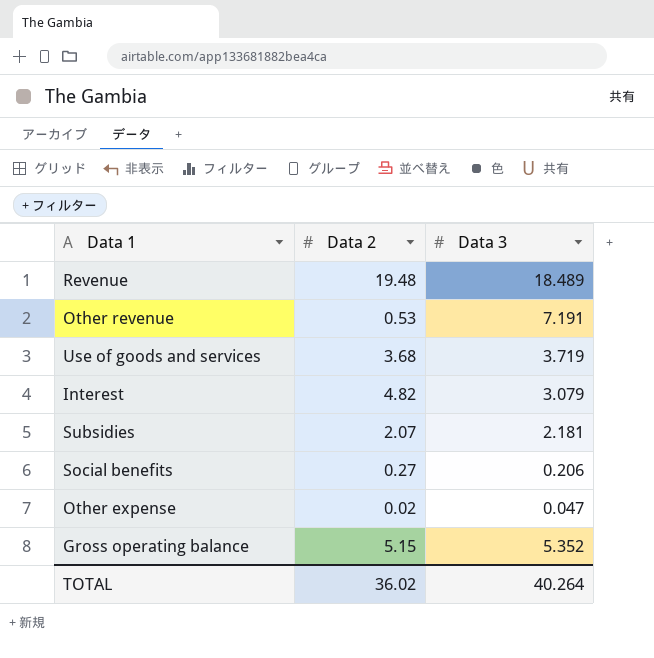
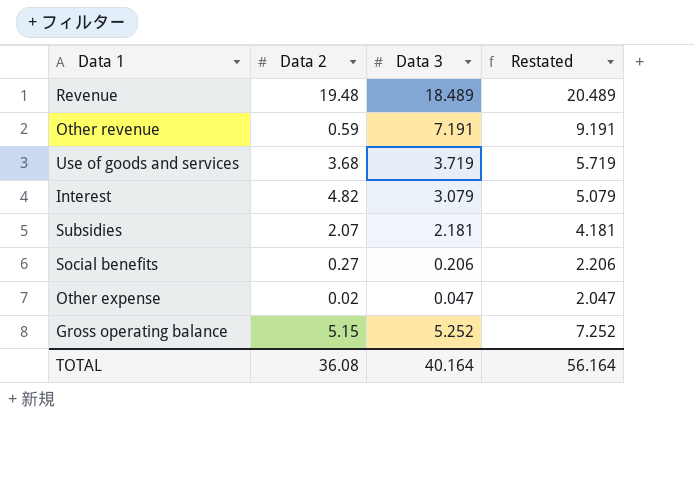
column Restated | formula: none -> [Data 3] + 2
Other revenue | Data 2: 0.53 -> 0.59
Gross operating balance | Data 3: 5.352 -> 5.252
TOTAL | Data 2: 36.02 -> 36.08
TOTAL | Data 3: 40.264 -> 40.164

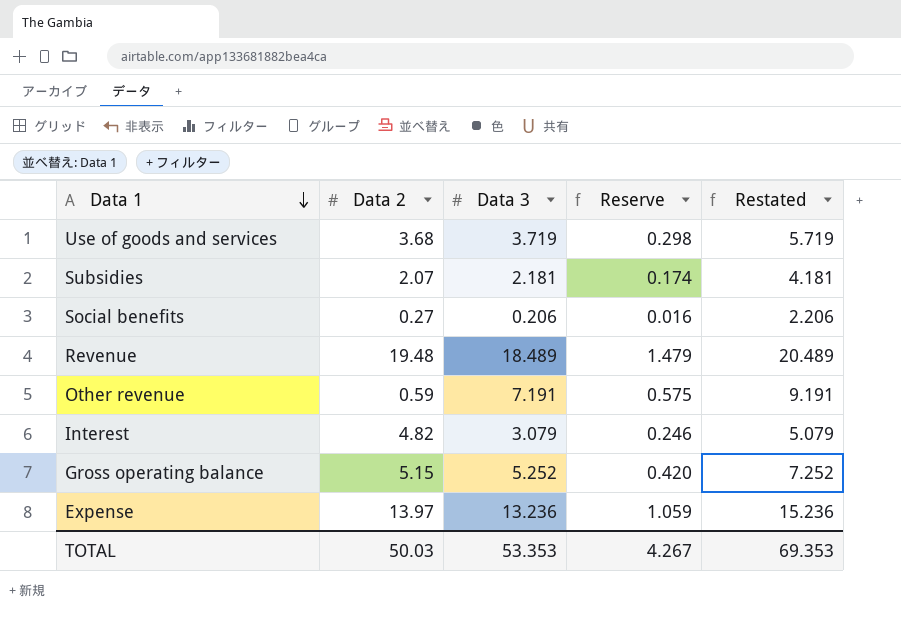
row order: none -> Data 1 descending
column Reserve | formula: none -> [Data 3] * 0.08
row Other expense: 0.02 | 0.047 | 2.047 -> none
row Expense: none -> 13.97 | 13.236 | 1.059 | 15.236
TOTAL | Data 2: 36.08 -> 50.03
TOTAL | Data 3: 40.164 -> 53.353
TOTAL | Restated: 56.164 -> 69.353

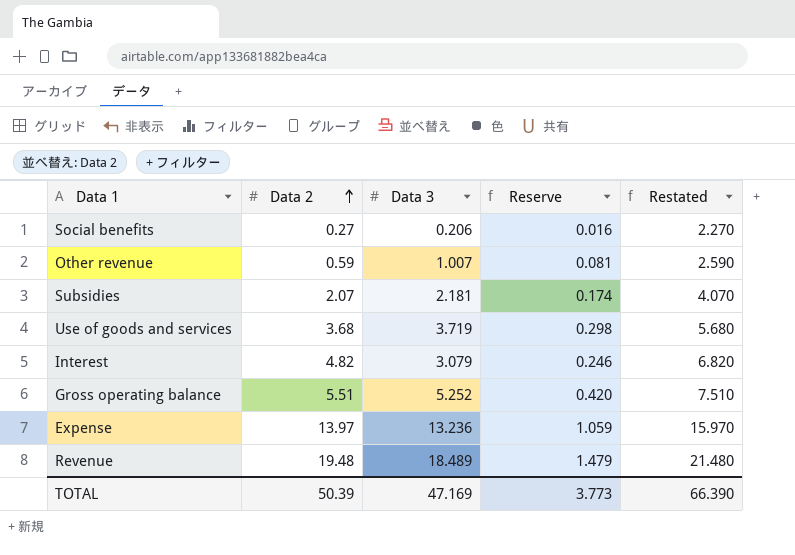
row order: Data 1 descending -> Data 2 ascending
column Restated | formula: [Data 3] + 2 -> [Data 2] + 2
Other revenue | Data 3: 7.191 -> 1.007
Other revenue | Reserve: 0.575 -> 0.081
Gross operating balance | Data 2: 5.15 -> 5.51
TOTAL | Data 2: 50.03 -> 50.39
TOTAL | Data 3: 53.353 -> 47.169
TOTAL | Reserve: 4.267 -> 3.773
TOTAL | Restated: 69.353 -> 66.390

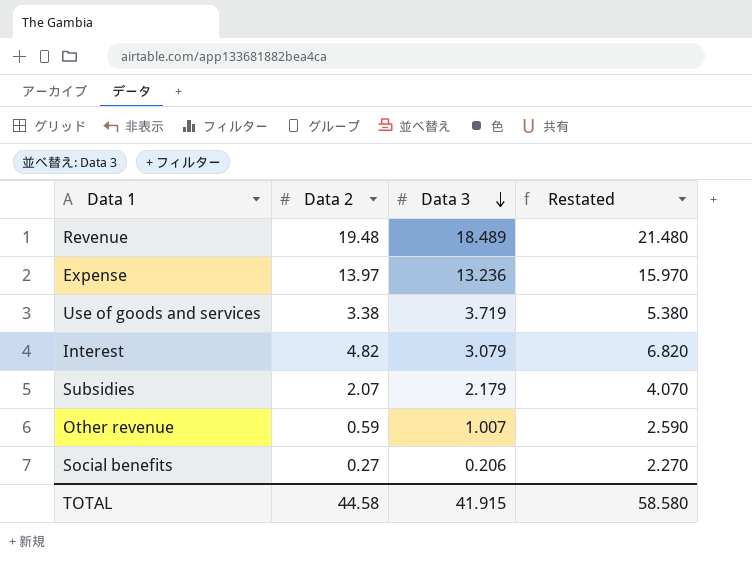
row order: Data 2 ascending -> Data 3 descending
column Reserve | formula: [Data 3] * 0.08 -> none
row Gross operating balance: 5.51 | 5.252 | 0.420 | 7.510 -> none
Use of goods and services | Data 2: 3.68 -> 3.38
Use of goods and services | Restated: 5.680 -> 5.380
Subsidies | Data 3: 2.181 -> 2.179
TOTAL | Data 2: 50.39 -> 44.58
TOTAL | Data 3: 47.169 -> 41.915
TOTAL | Restated: 66.390 -> 58.580

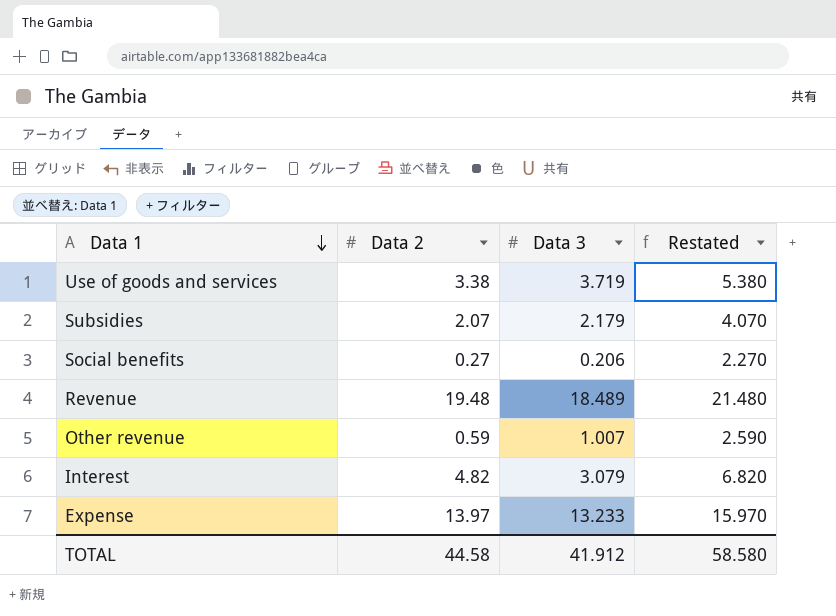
row order: Data 3 descending -> Data 1 descending
Expense | Data 3: 13.236 -> 13.233
TOTAL | Data 3: 41.915 -> 41.912

